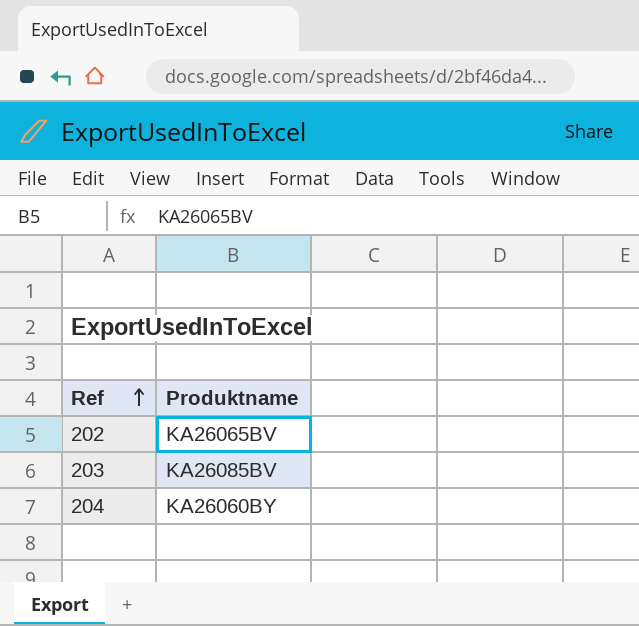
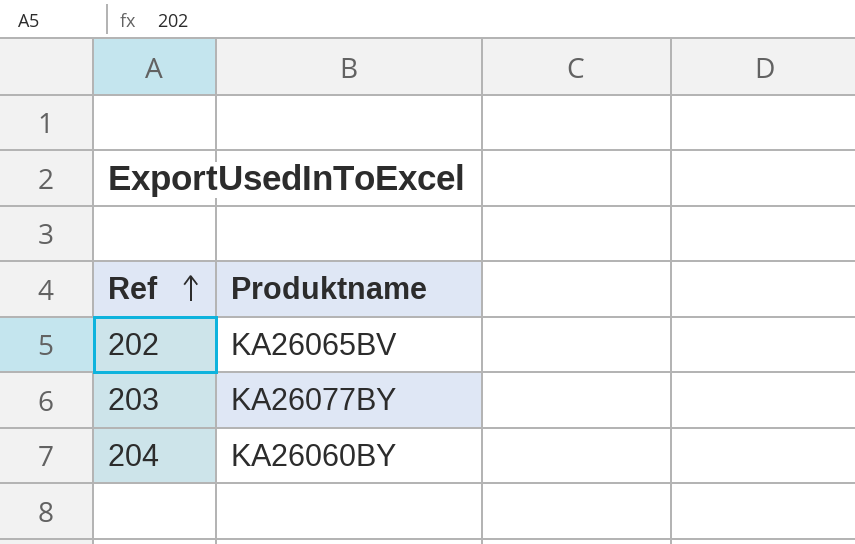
203 | Produktname: KA26085BV -> KA26077BY

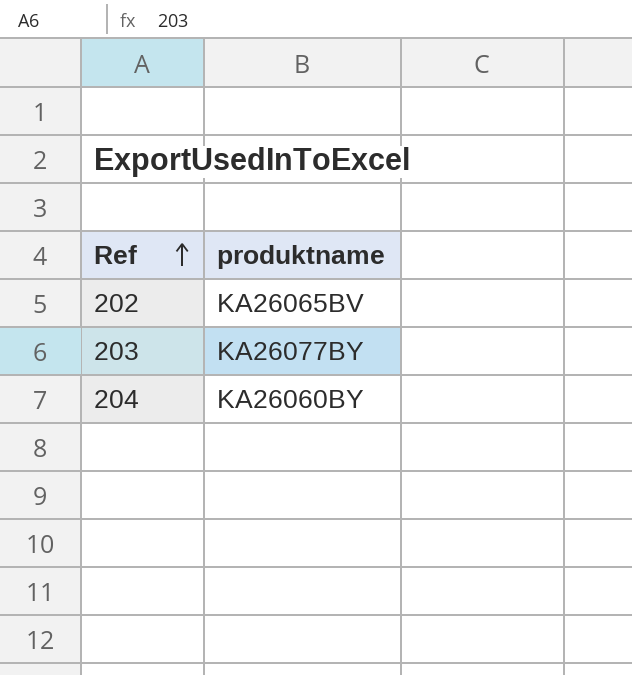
column name: Produktname -> produktname

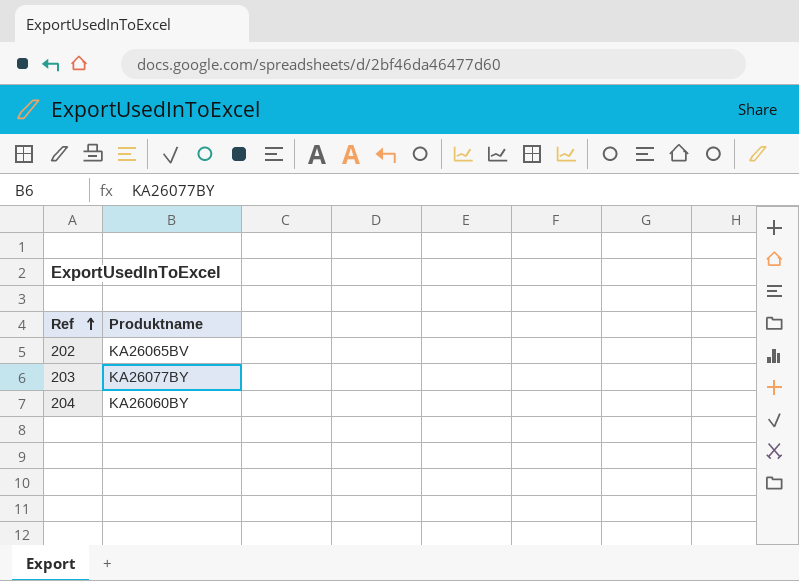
column name: produktname -> Produktname

